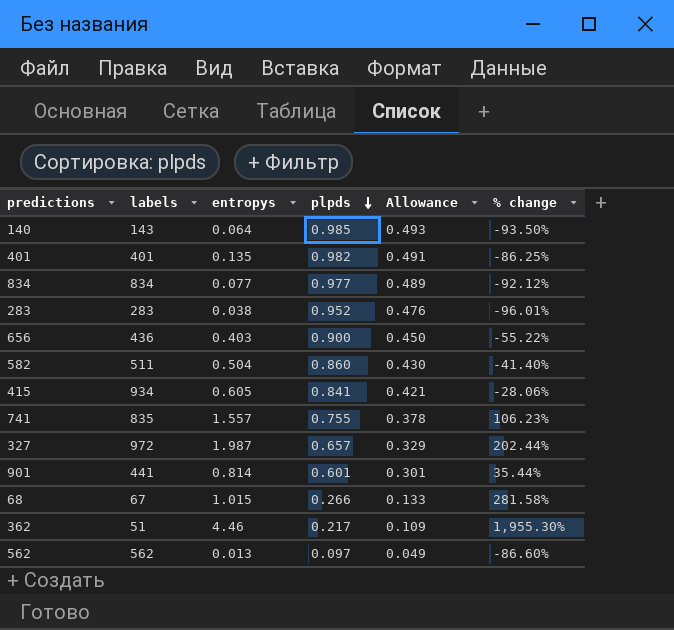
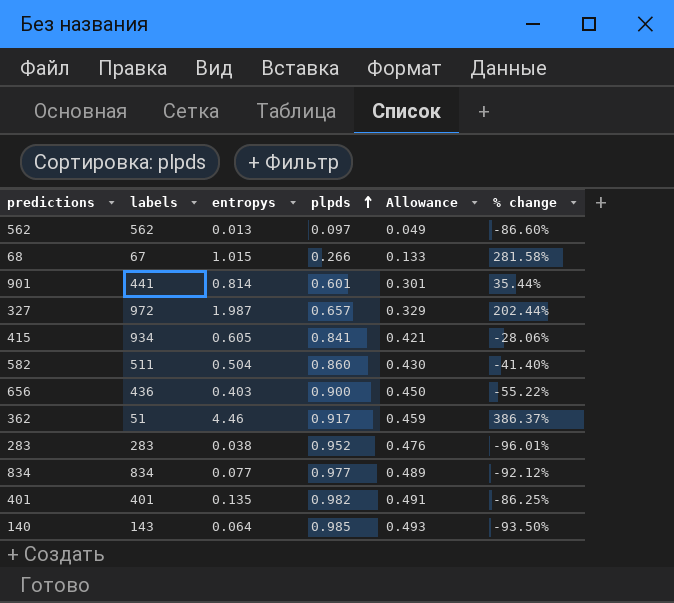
row order: plpds descending -> plpds ascending
row 741: 835 | 1.557 | 0.755 | 0.378 | 106.23% -> none
362 | plpds: 0.217 -> 0.917
362 | Allowance: 0.109 -> 0.459
362 | % change: 1,955.30% -> 386.37%

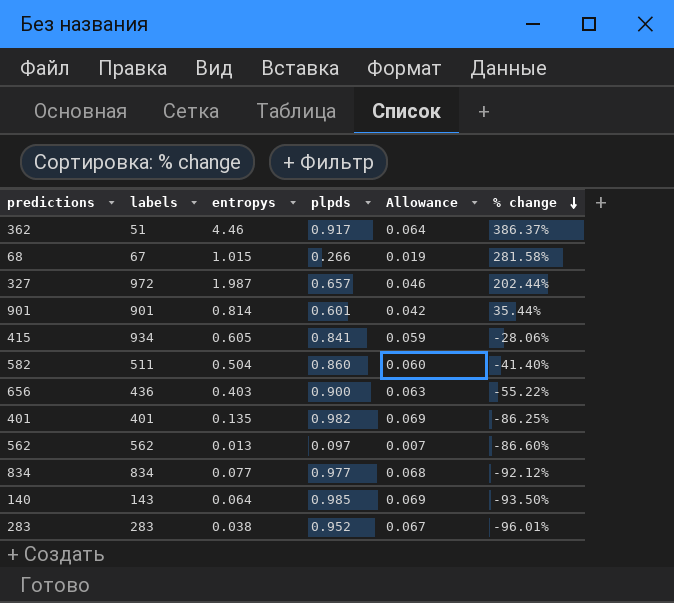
row order: plpds ascending -> % change descending
column Allowance | formula: [plpds] * 0.5 -> [plpds] * 0.07
901 | labels: 441 -> 901

